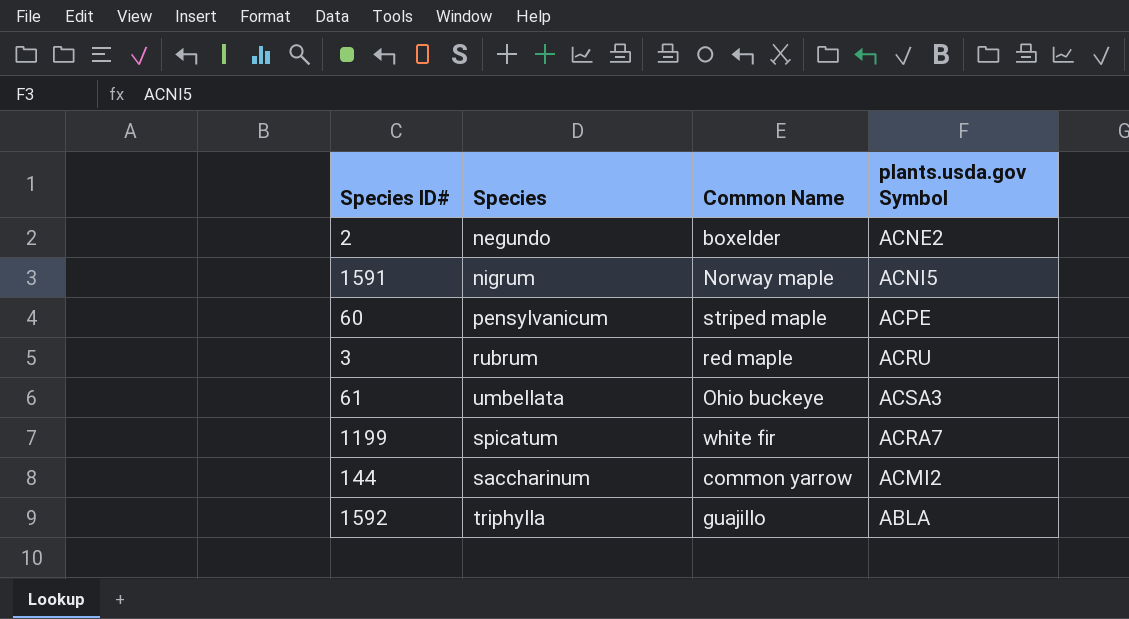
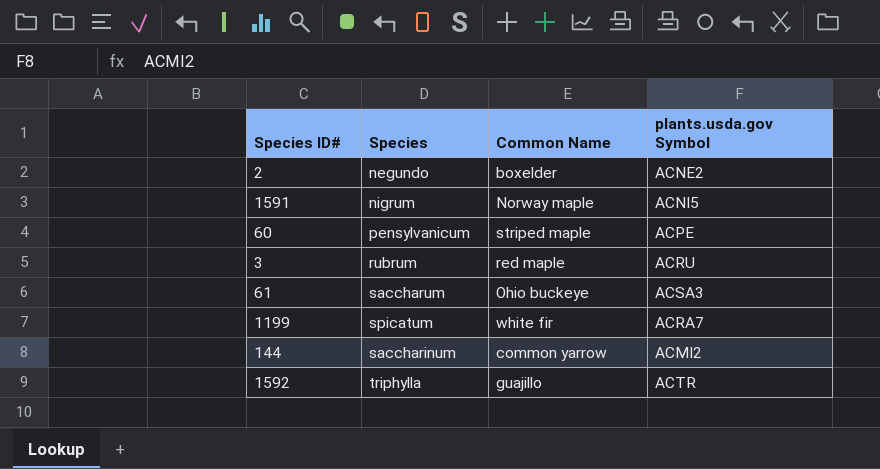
61 | Species: umbellata -> saccharum
1592 | plants.usda.gov Symbol: ABLA -> ACTR

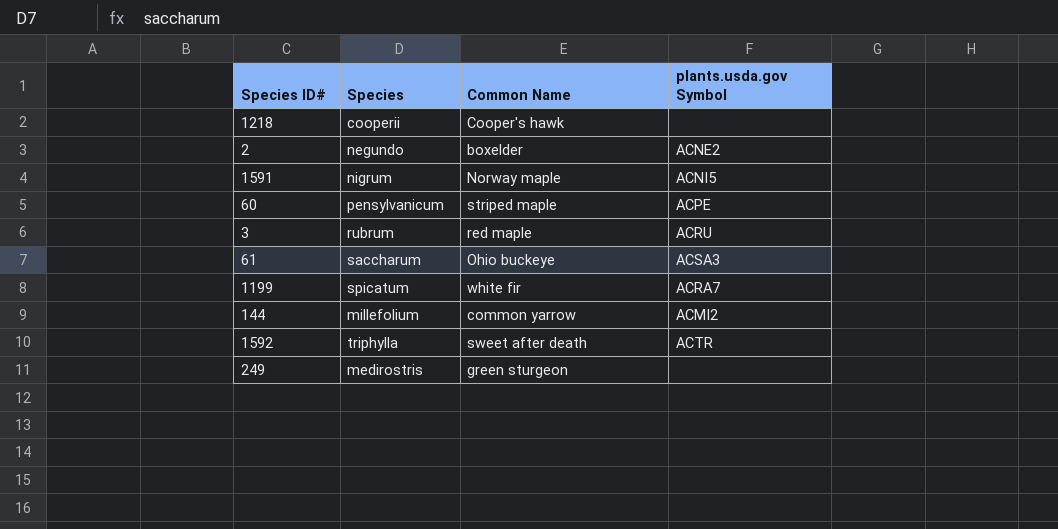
row 1218: none -> cooperii | Cooper's hawk | none
144 | Species: saccharinum -> millefolium
1592 | Common Name: guajillo -> sweet after death
row 249: none -> medirostris | green sturgeon | none

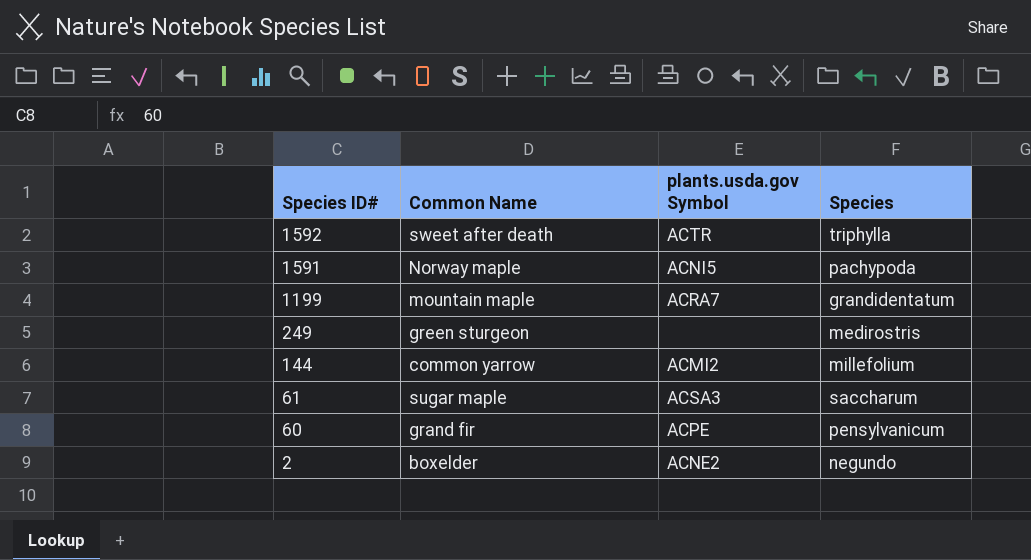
row order: none -> Species ID# descending
column Species | position: 2 -> 4
row 1218: cooperii | Cooper's hawk | none -> none
row 3: rubrum | red maple | ACRU -> none
1591 | Species: nigrum -> pachypoda
1199 | Common Name: white fir -> mountain maple
1199 | Species: spicatum -> grandidentatum
61 | Common Name: Ohio buckeye -> sugar maple
60 | Common Name: striped maple -> grand fir

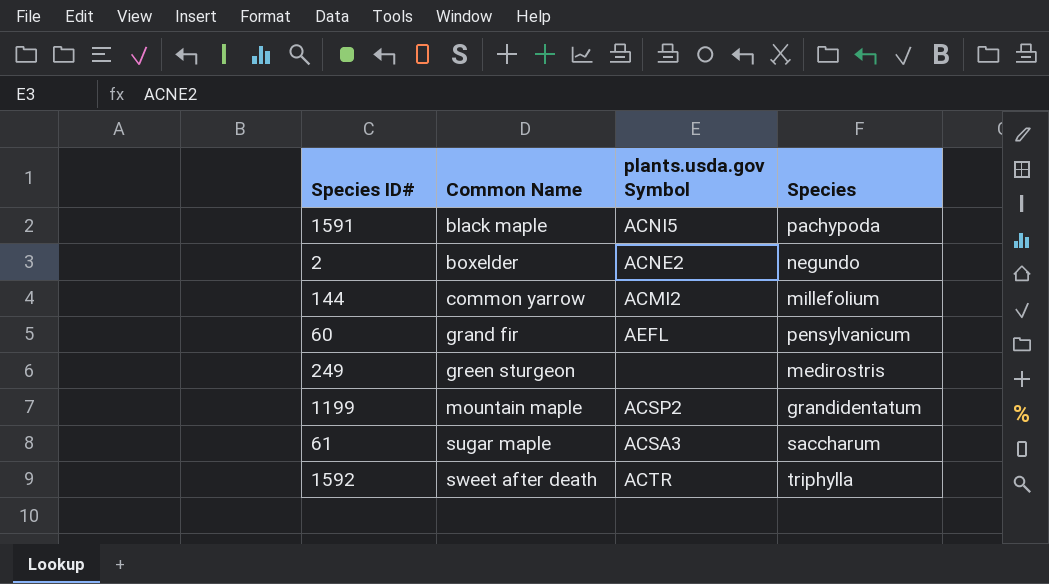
row order: Species ID# descending -> Common Name ascending
1591 | Common Name: Norway maple -> black maple
60 | plants.usda.gov Symbol: ACPE -> AEFL
1199 | plants.usda.gov Symbol: ACRA7 -> ACSP2

